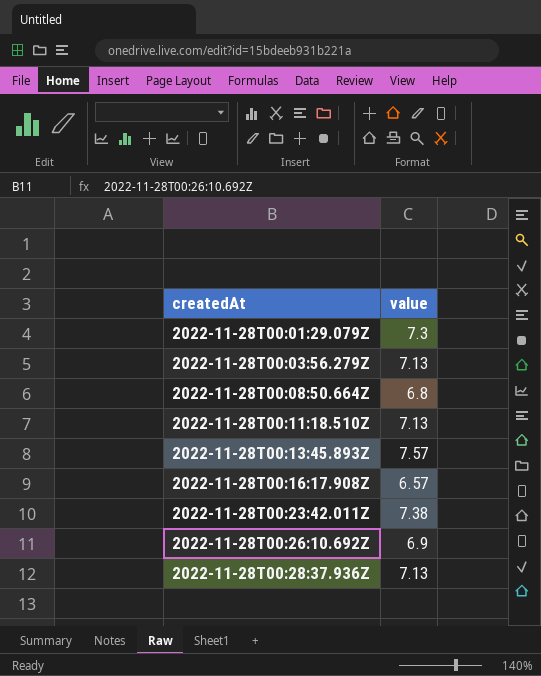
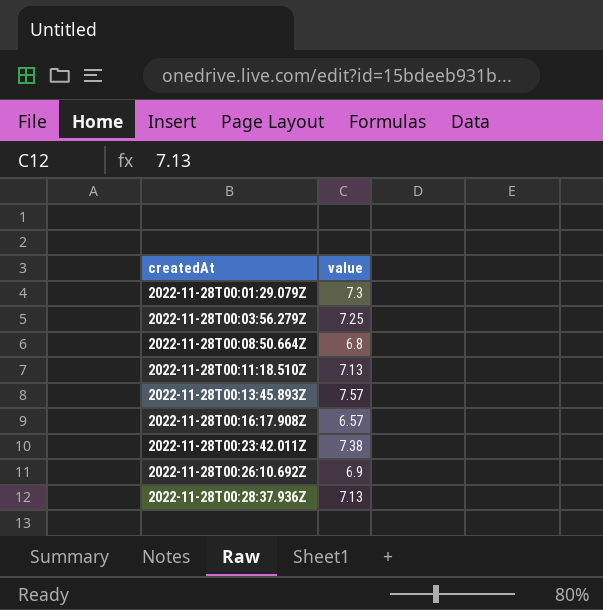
2022-11-28T00:03:56.279Z | value: 7.13 -> 7.25

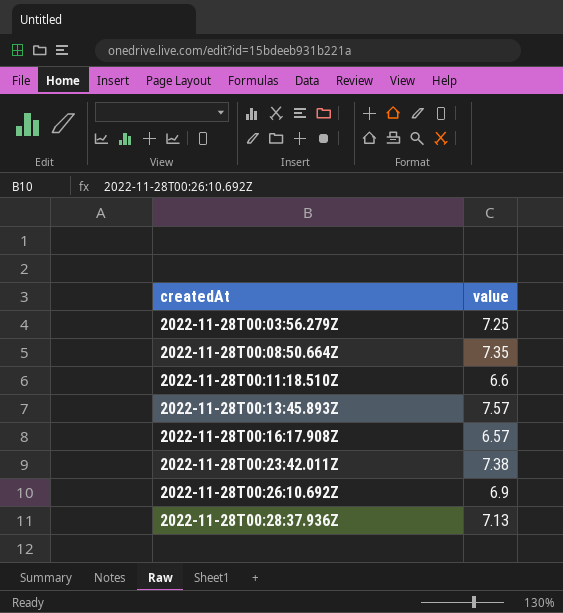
row 2022-11-28T00:01:29.079Z: 7.3 -> none
2022-11-28T00:08:50.664Z | value: 6.8 -> 7.35
2022-11-28T00:11:18.510Z | value: 7.13 -> 6.6

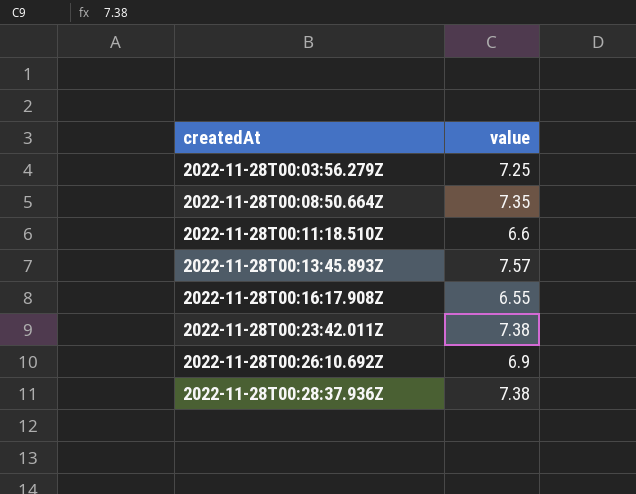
2022-11-28T00:16:17.908Z | value: 6.57 -> 6.55
2022-11-28T00:28:37.936Z | value: 7.13 -> 7.38

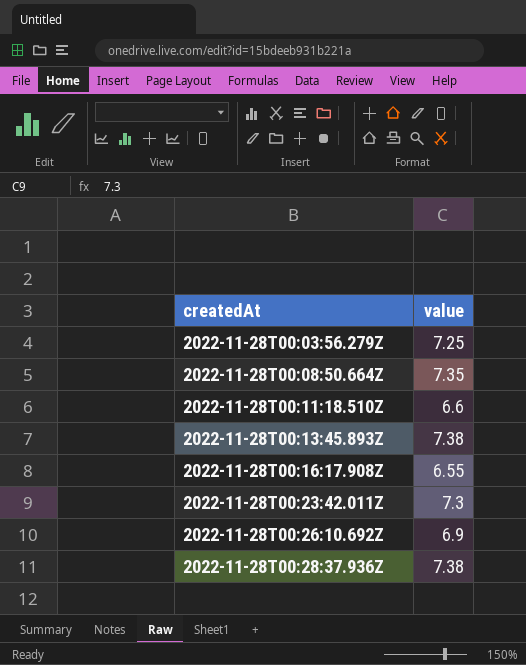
2022-11-28T00:13:45.893Z | value: 7.57 -> 7.38
2022-11-28T00:23:42.011Z | value: 7.38 -> 7.3

